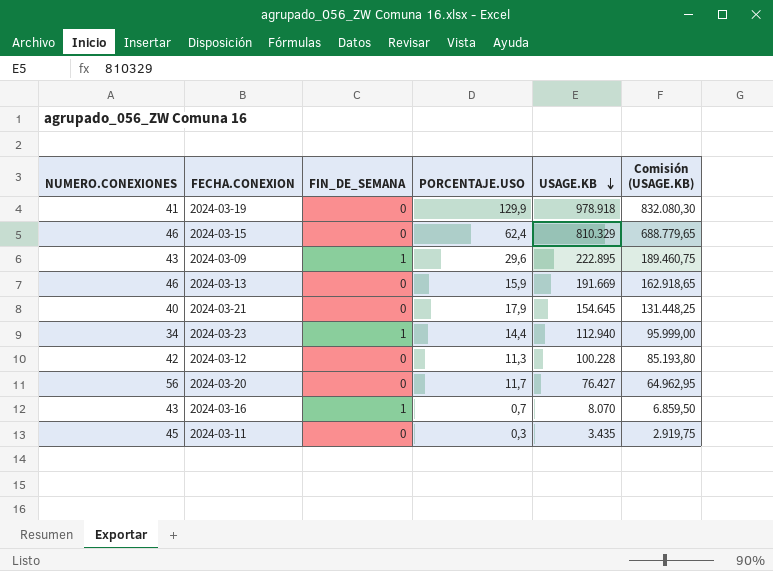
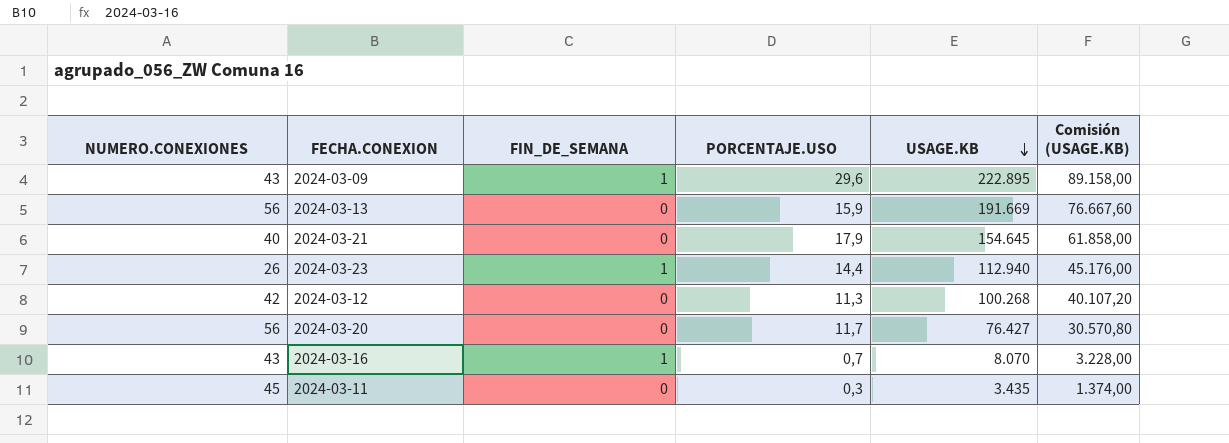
column Comisión (USAGE.KB) | formula: [USAGE.KB] * 0,85 -> [USAGE.KB] * 0,4
row 2024-03-19: 41 | 0 | 129,9 | 978.918 | 832.080,30 -> none
row 2024-03-15: 46 | 0 | 62,4 | 810.329 | 688.779,65 -> none
2024-03-13 | NUMERO.CONEXIONES: 46 -> 56
2024-03-23 | NUMERO.CONEXIONES: 34 -> 26
2024-03-12 | USAGE.KB: 100.228 -> 100.268

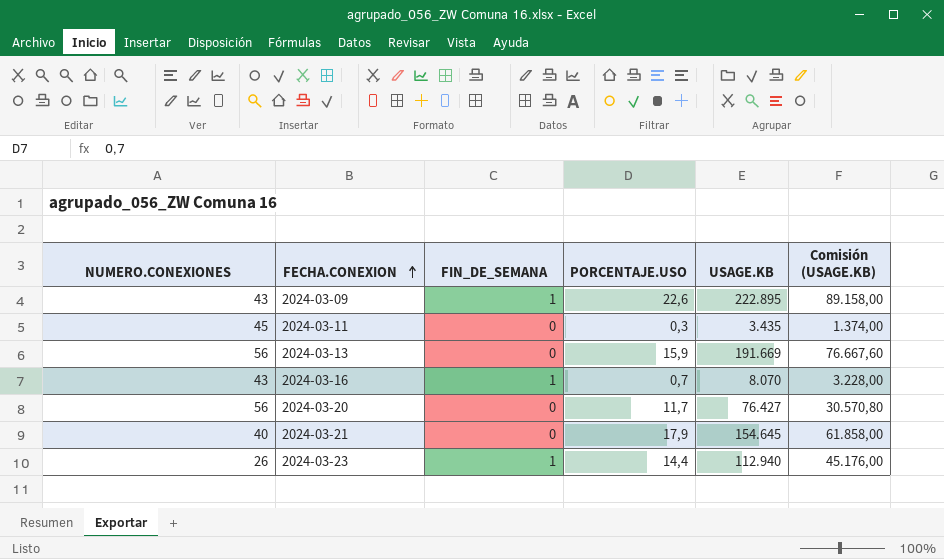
row order: USAGE.KB descending -> FECHA.CONEXION ascending
row 2024-03-12: 42 | 0 | 11,3 | 100.268 | 40.107,20 -> none
2024-03-09 | PORCENTAJE.USO: 29,6 -> 22,6

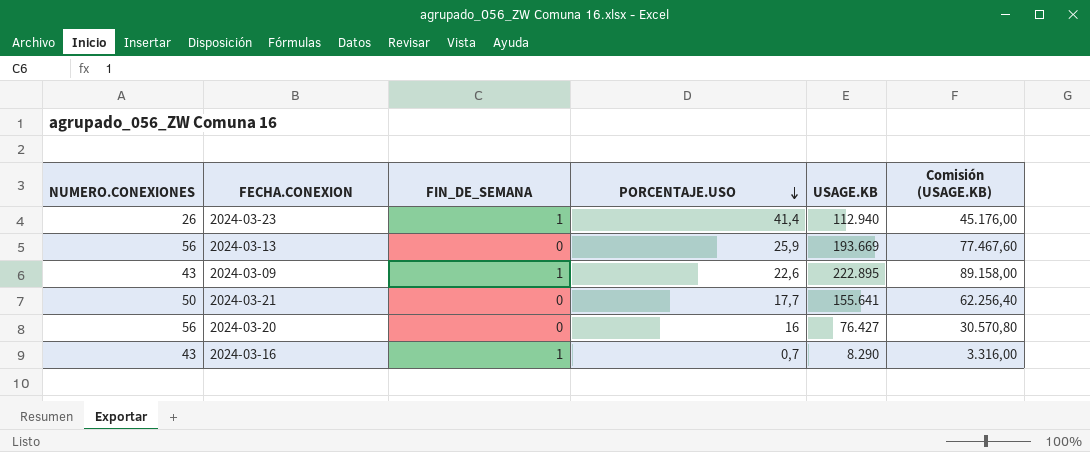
row order: FECHA.CONEXION ascending -> PORCENTAJE.USO descending
row 2024-03-11: 45 | 0 | 0,3 | 3.435 | 1.374,00 -> none
2024-03-23 | PORCENTAJE.USO: 14,4 -> 41,4
2024-03-13 | PORCENTAJE.USO: 15,9 -> 25,9
2024-03-13 | USAGE.KB: 191.669 -> 193.669
2024-03-13 | Comisión (USAGE.KB): 76.667,60 -> 77.467,60
2024-03-21 | NUMERO.CONEXIONES: 40 -> 50
2024-03-21 | PORCENTAJE.USO: 17,9 -> 17,7
2024-03-21 | USAGE.KB: 154.645 -> 155.641
2024-03-21 | Comisión (USAGE.KB): 61.858,00 -> 62.256,40
2024-03-20 | PORCENTAJE.USO: 11,7 -> 16
2024-03-16 | USAGE.KB: 8.070 -> 8.290
2024-03-16 | Comisión (USAGE.KB): 3.228,00 -> 3.316,00

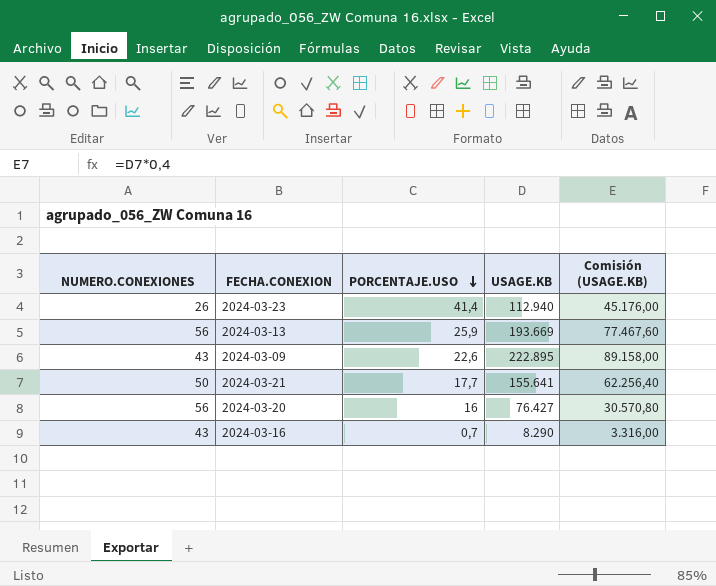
column FIN_DE_SEMANA | position: 3 -> none

